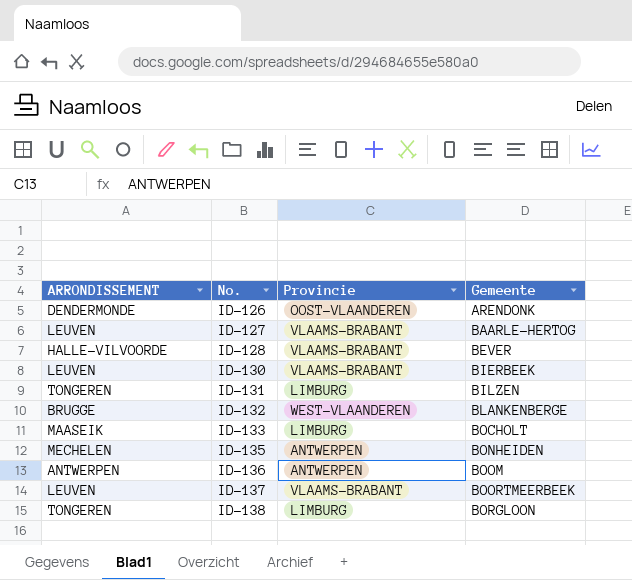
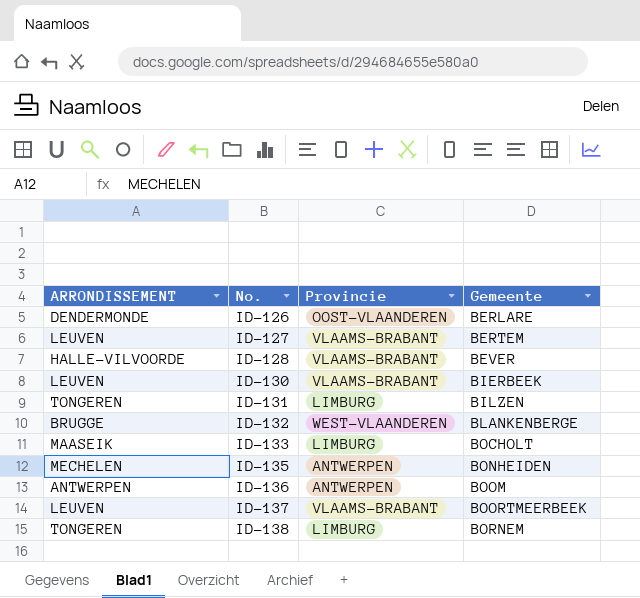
ID-126 | Gemeente: ARENDONK -> BERLARE
ID-127 | Gemeente: BAARLE-HERTOG -> BERTEM
ID-138 | Gemeente: BORGLOON -> BORNEM

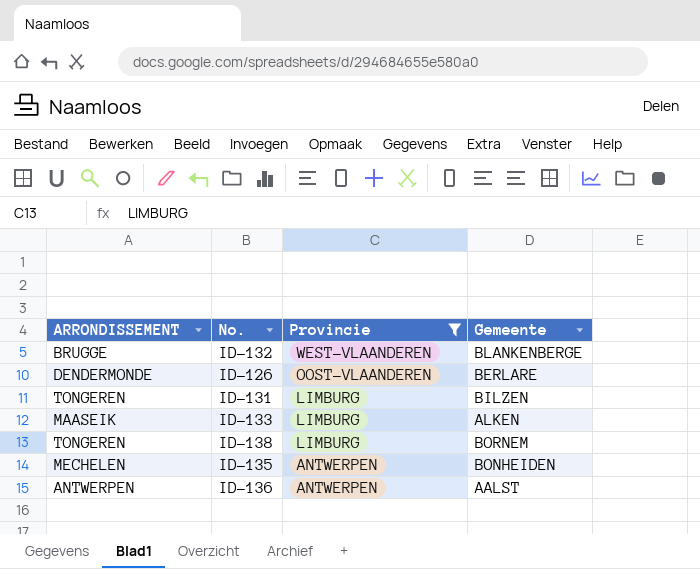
filter: none -> Provincie != VLAAMS-BRABANT
row order: No. ascending -> Provincie descending
ID-133 | Gemeente: BOCHOLT -> ALKEN
ID-136 | Gemeente: BOOM -> AALST

